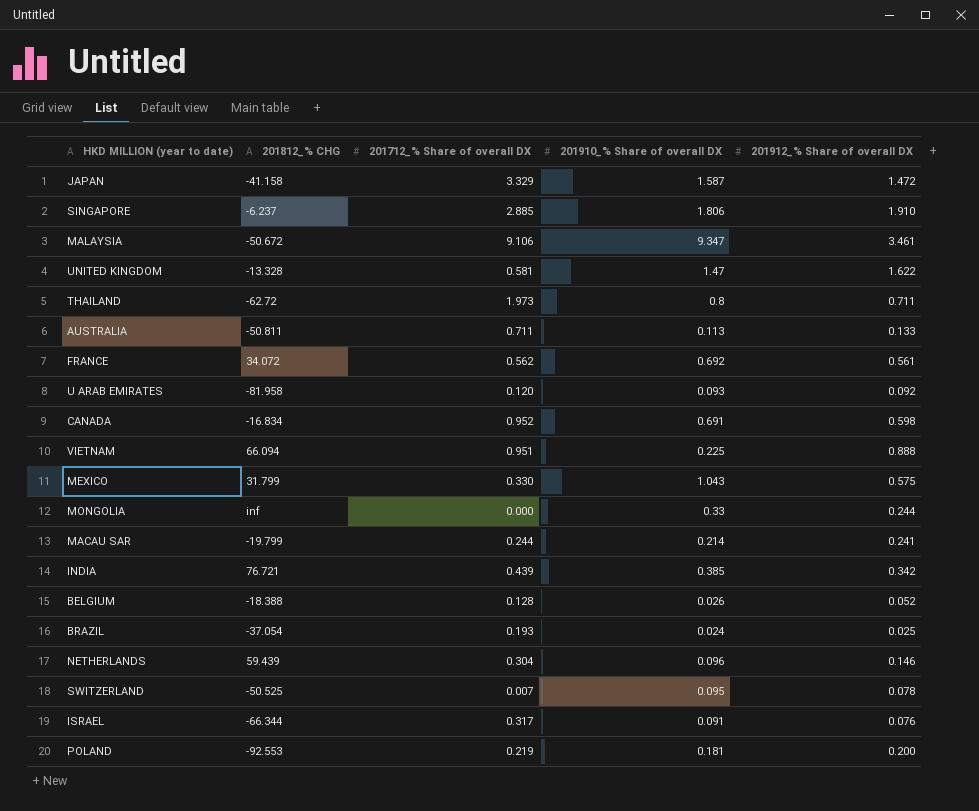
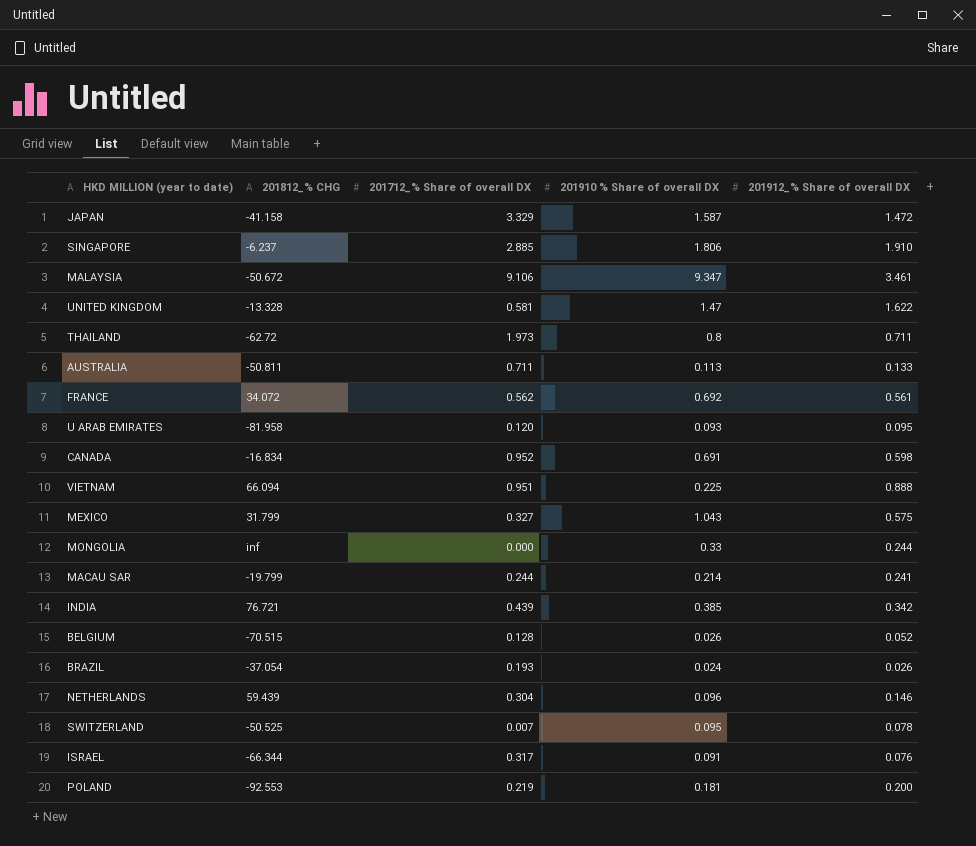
column name: 201910_% Share of overall DX -> 201910 % Share of overall DX
U ARAB EMIRATES | 201912_% Share of overall DX: 0.092 -> 0.095
MEXICO | 201712_% Share of overall DX: 0.330 -> 0.327
BELGIUM | 201812_% CHG: -18.388 -> -70.515
BRAZIL | 201912_% Share of overall DX: 0.025 -> 0.026

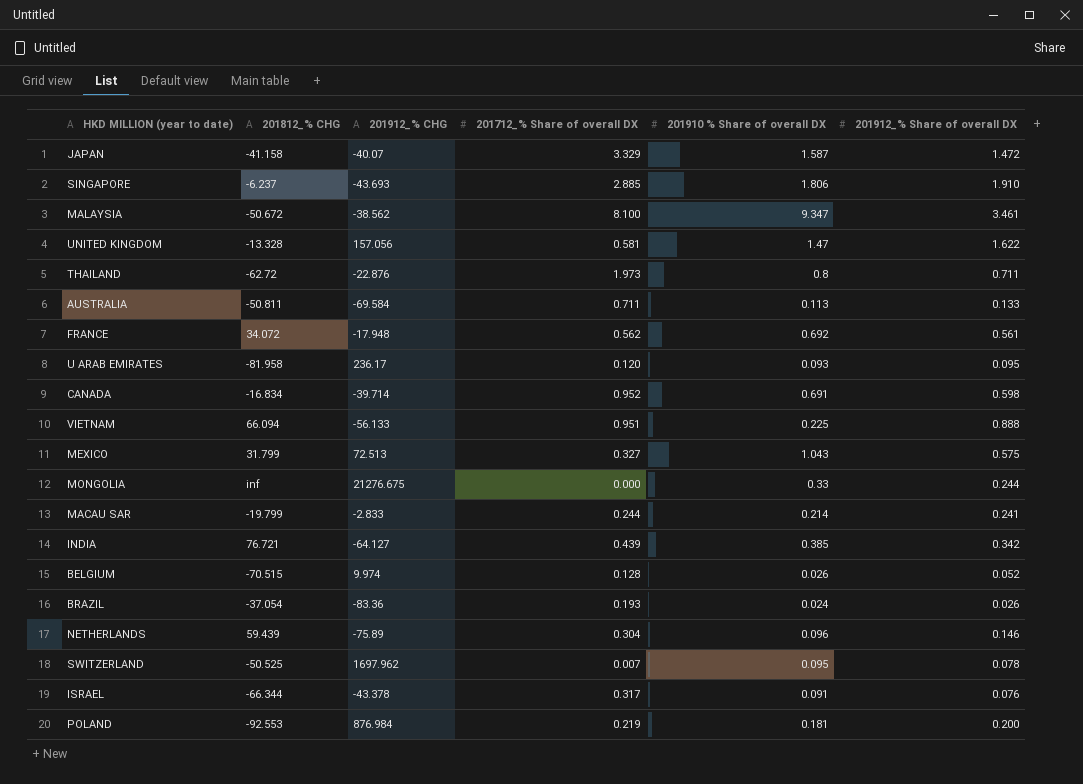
column 201912_% CHG | position: none -> 3
MALAYSIA | 201712_% Share of overall DX: 9.106 -> 8.100

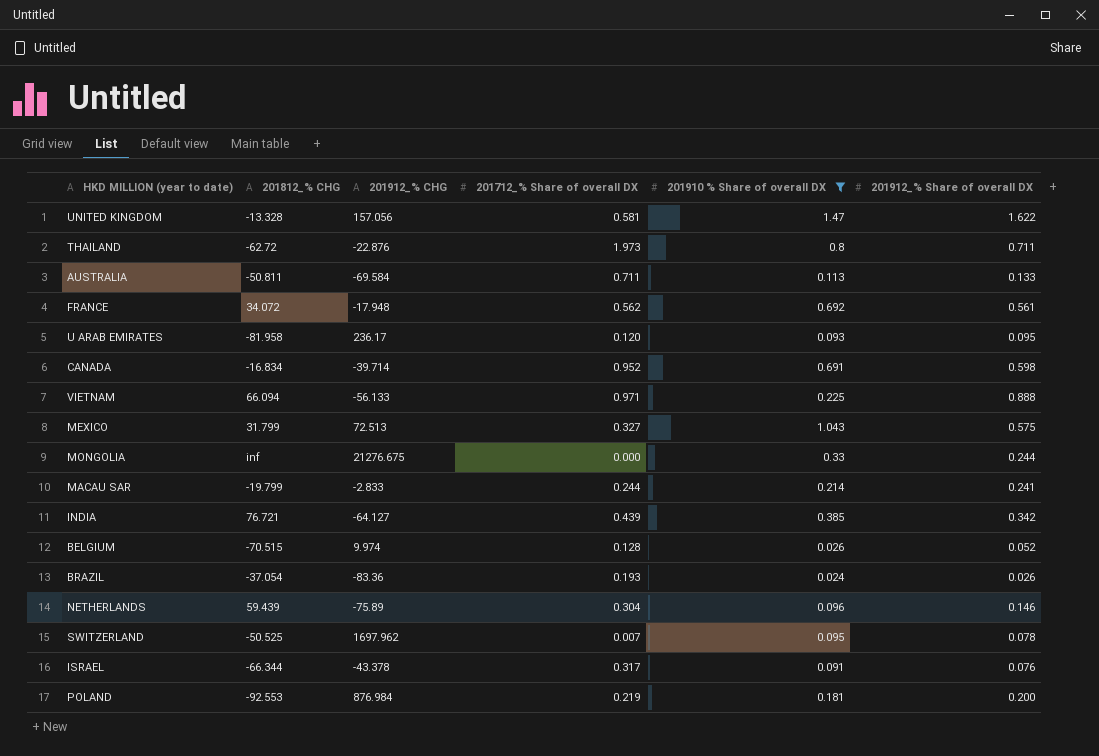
filter: none -> 201910 % Share of overall DX <= 1.47
VIETNAM | 201712_% Share of overall DX: 0.951 -> 0.971

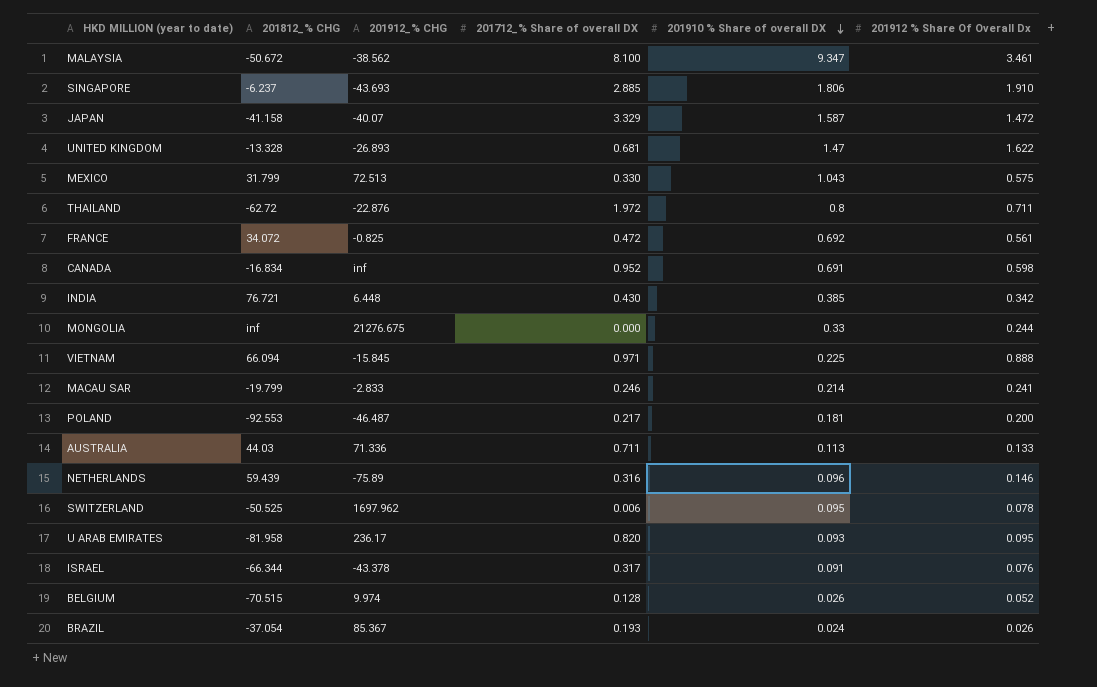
filter: 201910 % Share of overall DX <= 1.47 -> none
row order: none -> 201910 % Share of overall DX descending
column name: 201912_% Share of overall DX -> 201912 % Share Of Overall Dx
UNITED KINGDOM | 201912_% CHG: 157.056 -> -26.893
UNITED KINGDOM | 201712_% Share of overall DX: 0.581 -> 0.681
MEXICO | 201712_% Share of overall DX: 0.327 -> 0.330
THAILAND | 201712_% Share of overall DX: 1.973 -> 1.972
FRANCE | 201912_% CHG: -17.948 -> -0.825
FRANCE | 201712_% Share of overall DX: 0.562 -> 0.472
CANADA | 201912_% CHG: -39.714 -> inf
INDIA | 201912_% CHG: -64.127 -> 6.448
INDIA | 201712_% Share of overall DX: 0.439 -> 0.430
VIETNAM | 201912_% CHG: -56.133 -> -15.845
MACAU SAR | 201712_% Share of overall DX: 0.244 -> 0.246
POLAND | 201912_% CHG: 876.984 -> -46.487
POLAND | 201712_% Share of overall DX: 0.219 -> 0.217
AUSTRALIA | 201812_% CHG: -50.811 -> 44.03
AUSTRALIA | 201912_% CHG: -69.584 -> 71.336
NETHERLANDS | 201712_% Share of overall DX: 0.304 -> 0.316
SWITZERLAND | 201712_% Share of overall DX: 0.007 -> 0.006
U ARAB EMIRATES | 201712_% Share of overall DX: 0.120 -> 0.820
BRAZIL | 201912_% CHG: -83.36 -> 85.367

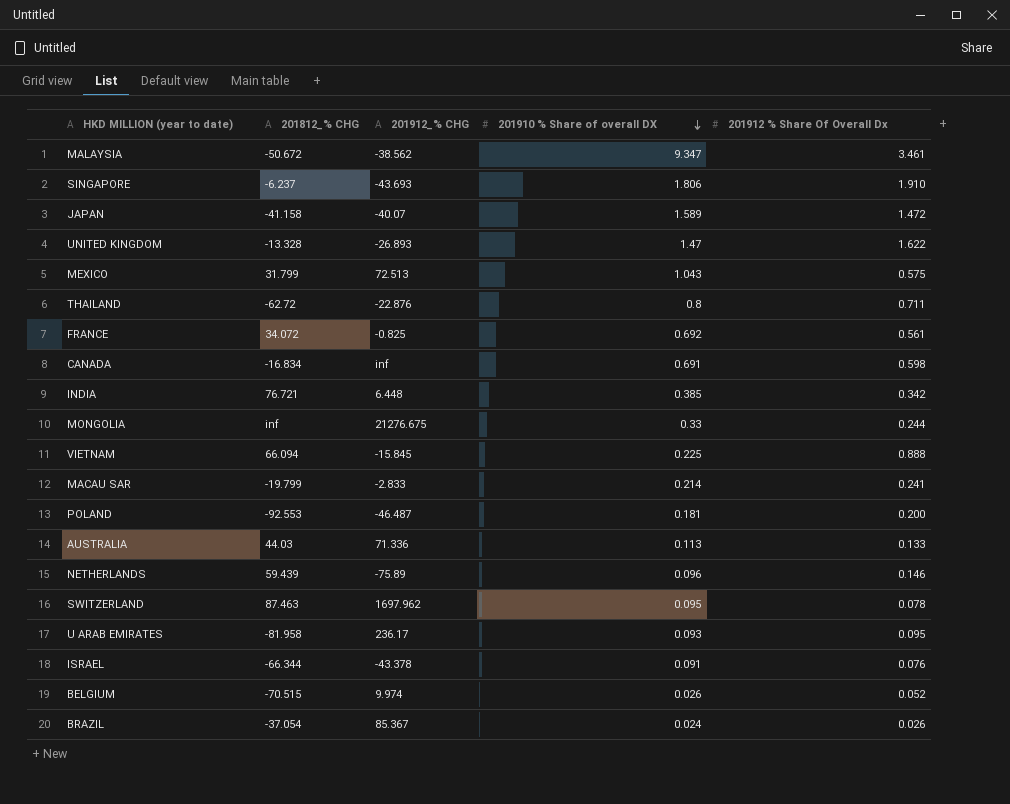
column 201712_% Share of overall DX | position: 4 -> none
JAPAN | 201910 % Share of overall DX: 1.587 -> 1.589
SWITZERLAND | 201812_% CHG: -50.525 -> 87.463

